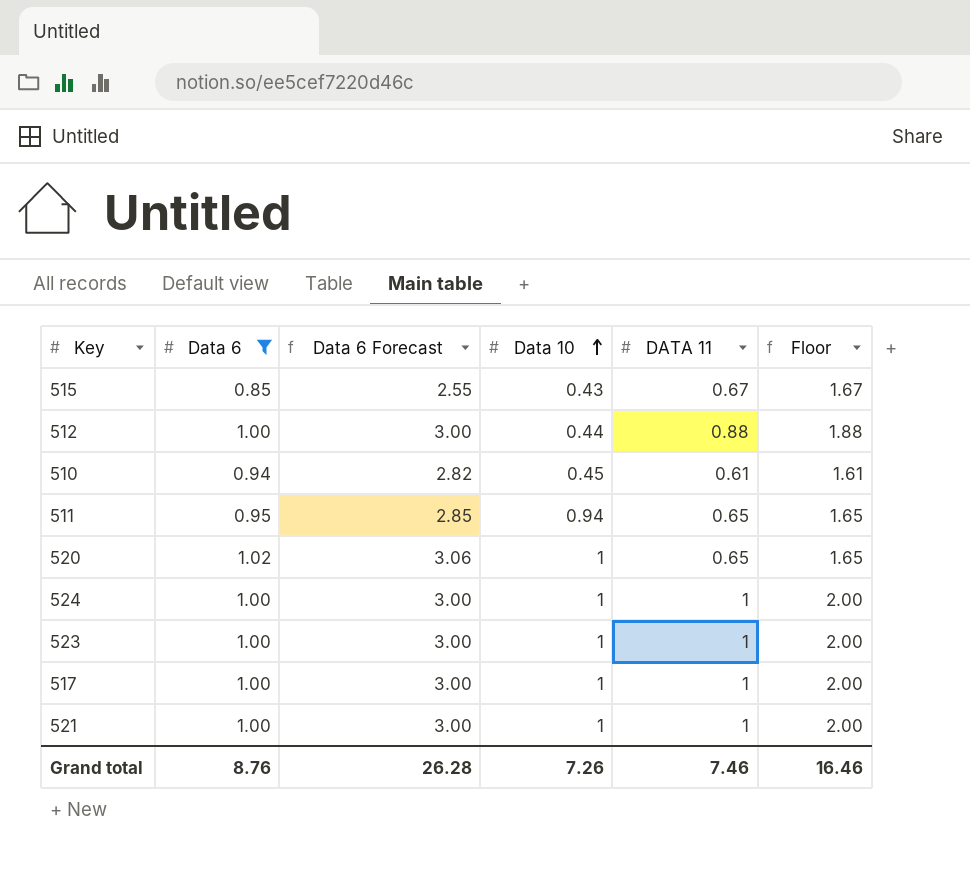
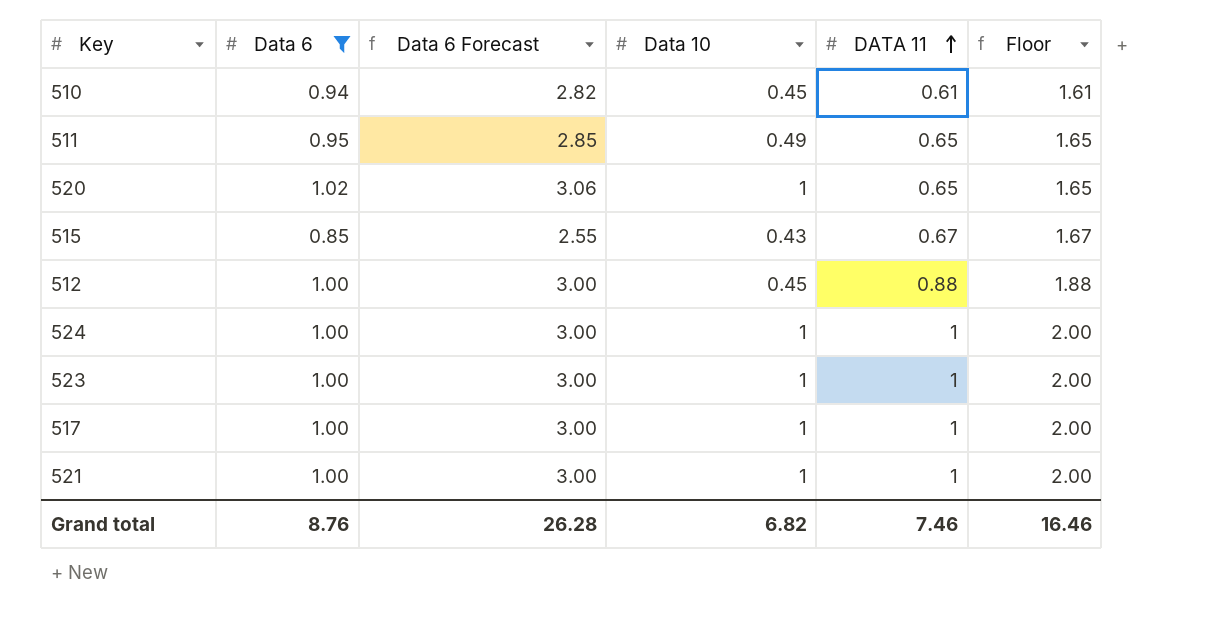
row order: Data 10 ascending -> DATA 11 ascending
511 | Data 10: 0.94 -> 0.49
512 | Data 10: 0.44 -> 0.45
Grand total | Data 10: 7.26 -> 6.82

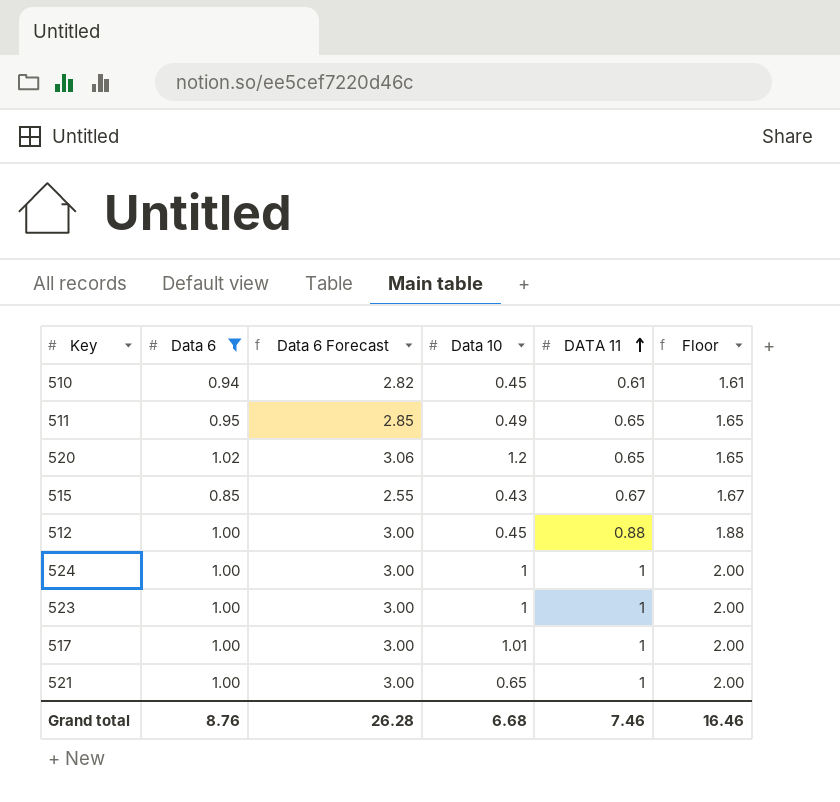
520 | Data 10: 1 -> 1.2
517 | Data 10: 1 -> 1.01
521 | Data 10: 1 -> 0.65
Grand total | Data 10: 6.82 -> 6.68

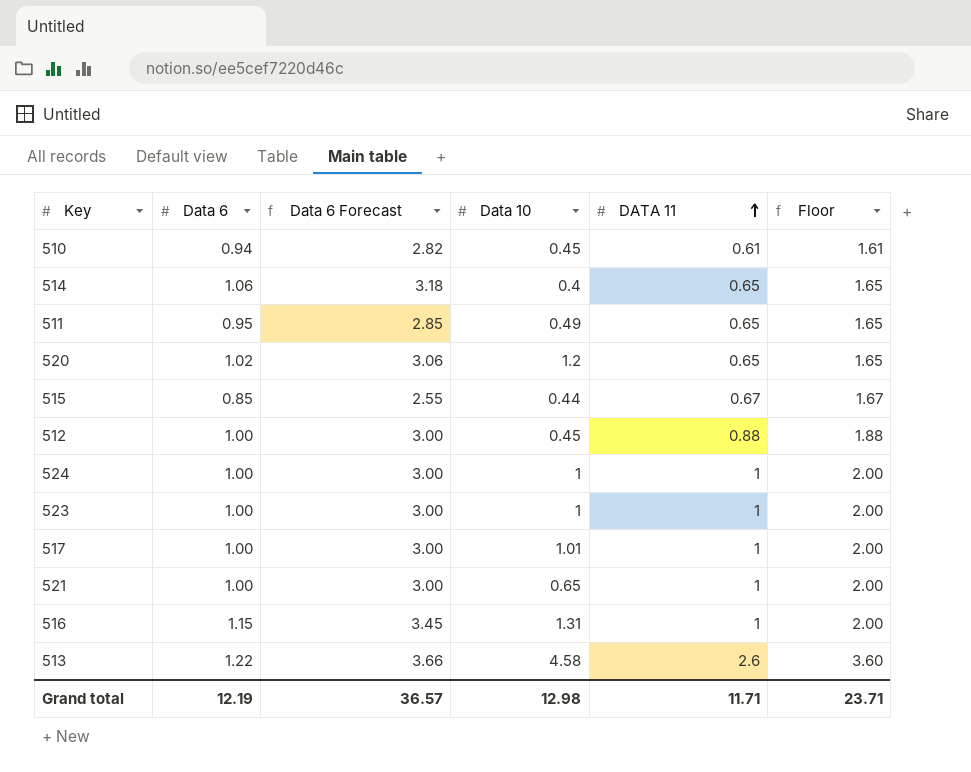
filter: Data 6 <= 1.02 -> none
515 | Data 10: 0.43 -> 0.44
Grand total | Data 6: 8.76 -> 12.19
Grand total | Data 6 Forecast: 26.28 -> 36.57
Grand total | Data 10: 6.68 -> 12.98
Grand total | DATA 11: 7.46 -> 11.71
Grand total | Floor: 16.46 -> 23.71

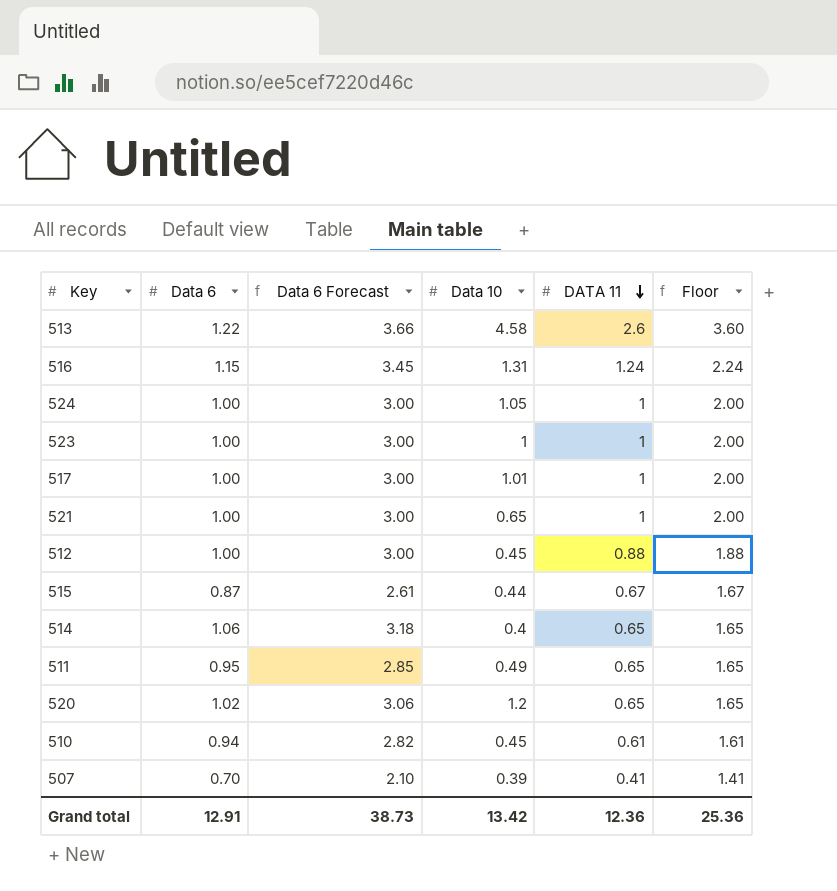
row order: DATA 11 ascending -> DATA 11 descending
516 | DATA 11: 1 -> 1.24
516 | Floor: 2.00 -> 2.24
524 | Data 10: 1 -> 1.05
515 | Data 6: 0.85 -> 0.87
515 | Data 6 Forecast: 2.55 -> 2.61
row 507: none -> 0.70 | 2.10 | 0.39 | 0.41 | 1.41
Grand total | Data 6: 12.19 -> 12.91
Grand total | Data 6 Forecast: 36.57 -> 38.73
Grand total | Data 10: 12.98 -> 13.42
Grand total | DATA 11: 11.71 -> 12.36
Grand total | Floor: 23.71 -> 25.36

